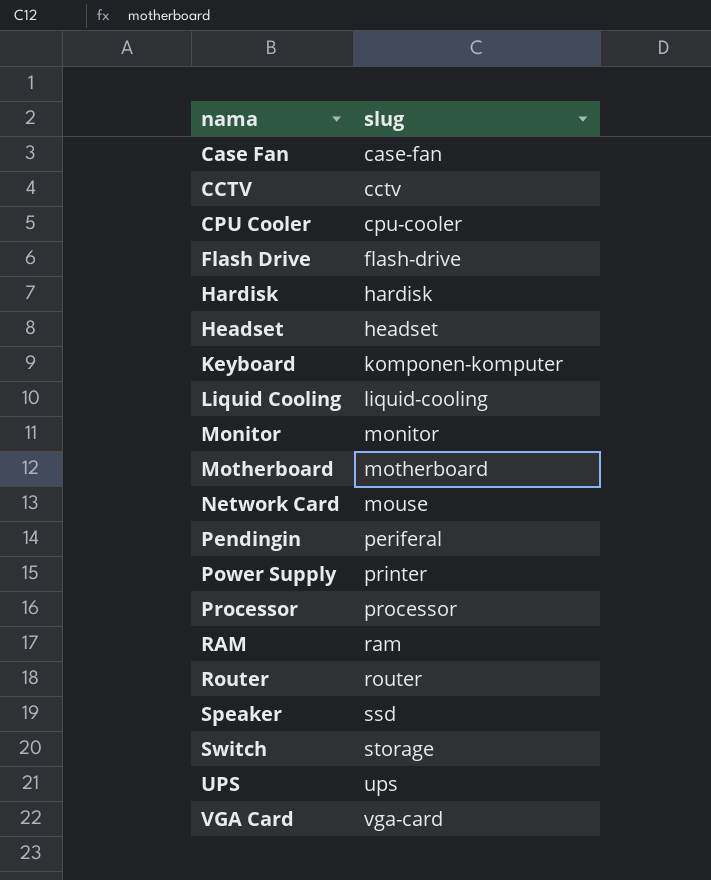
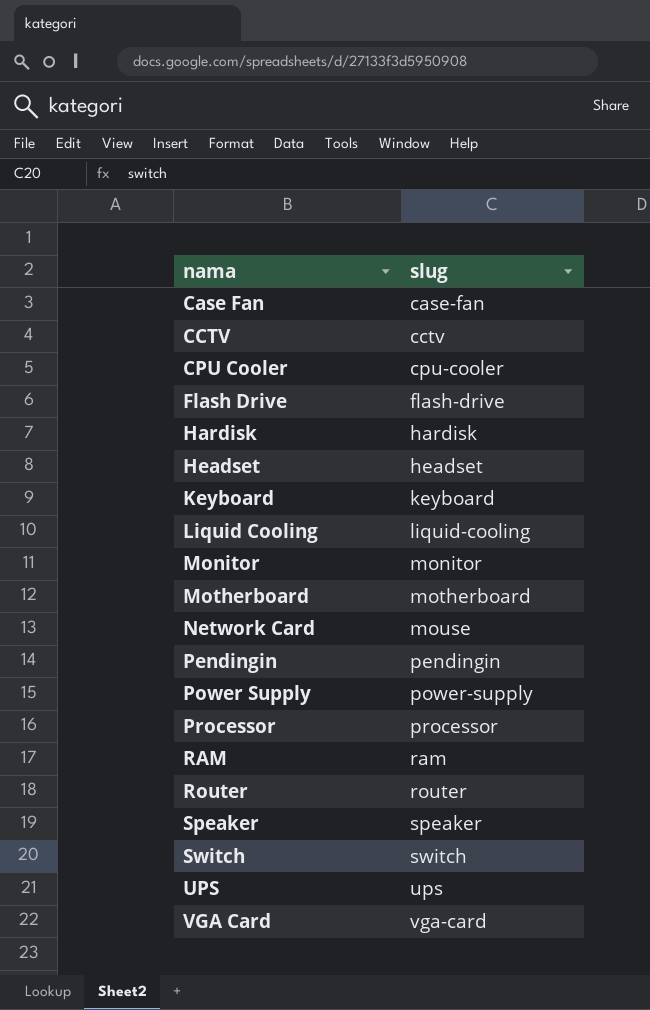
Keyboard | slug: komponen-komputer -> keyboard
Pendingin | slug: periferal -> pendingin
Power Supply | slug: printer -> power-supply
Speaker | slug: ssd -> speaker
Switch | slug: storage -> switch

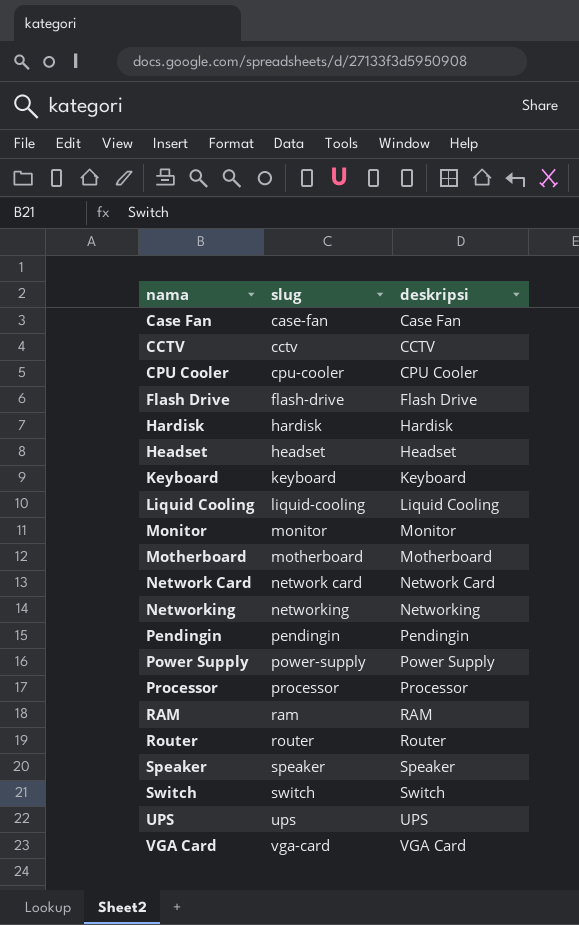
column deskripsi | position: none -> 3
Network Card | slug: mouse -> network card
row Networking: none -> networking | Networking

